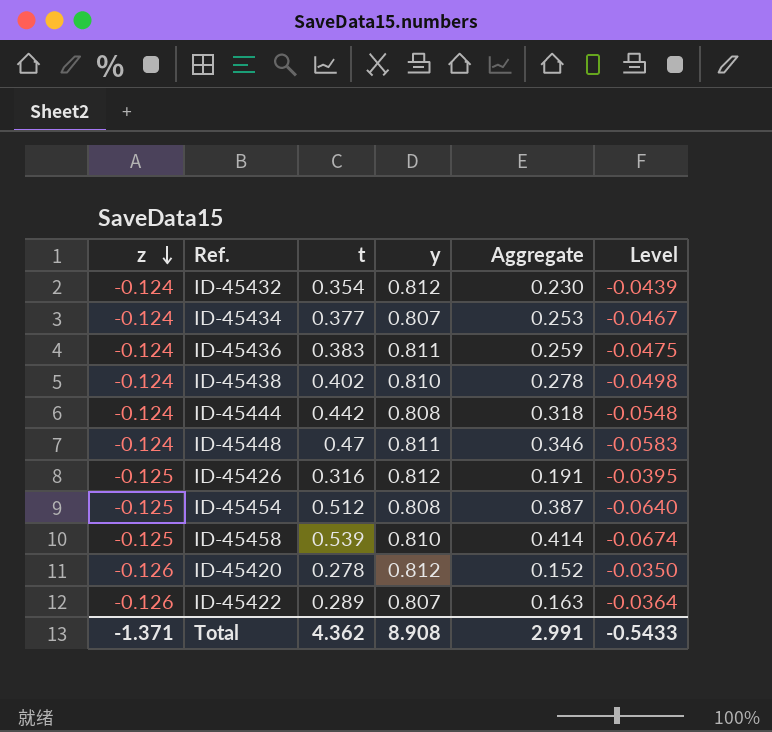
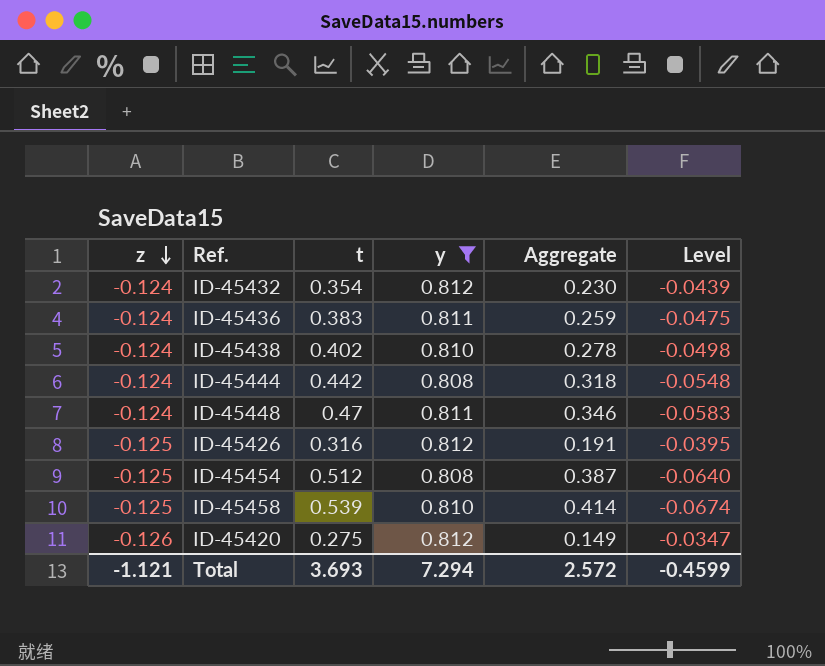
filter: none -> y != 0.807
ID-45420 | t: 0.278 -> 0.275
ID-45420 | Aggregate: 0.152 -> 0.149
ID-45420 | Level: -0.0350 -> -0.0347
Total | z: -1.371 -> -1.121
Total | t: 4.362 -> 3.693
Total | y: 8.908 -> 7.294
Total | Aggregate: 2.991 -> 2.572
Total | Level: -0.5433 -> -0.4599

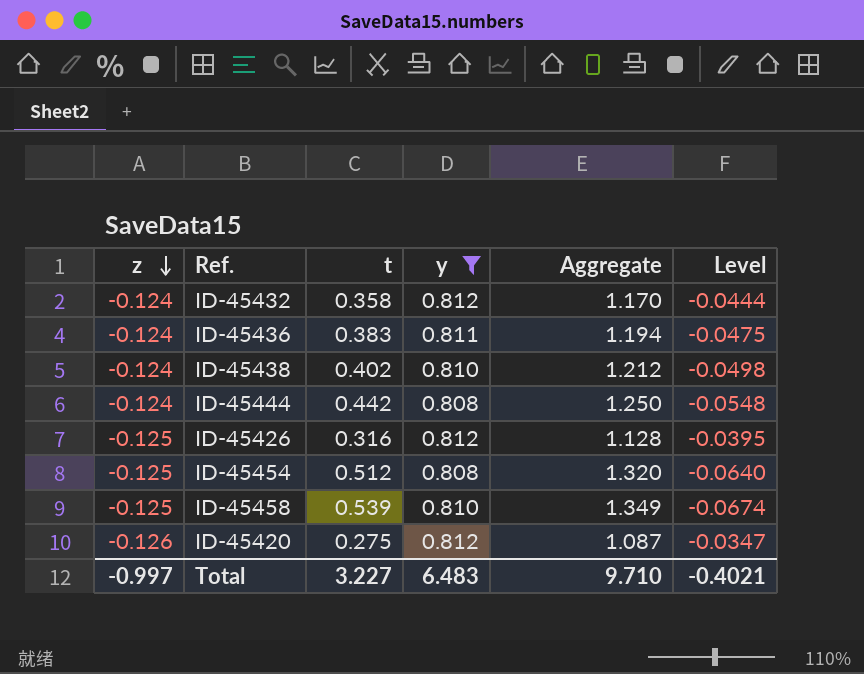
column Aggregate | formula: [z] + [t] -> [t] + [y]
row ID-45448: -0.124 | 0.47 | 0.811 | 0.346 | -0.0583 -> none
ID-45432 | t: 0.354 -> 0.358
ID-45432 | Level: -0.0439 -> -0.0444
Total | z: -1.121 -> -0.997
Total | t: 3.693 -> 3.227
Total | y: 7.294 -> 6.483
Total | Aggregate: 2.572 -> 9.710
Total | Level: -0.4599 -> -0.4021

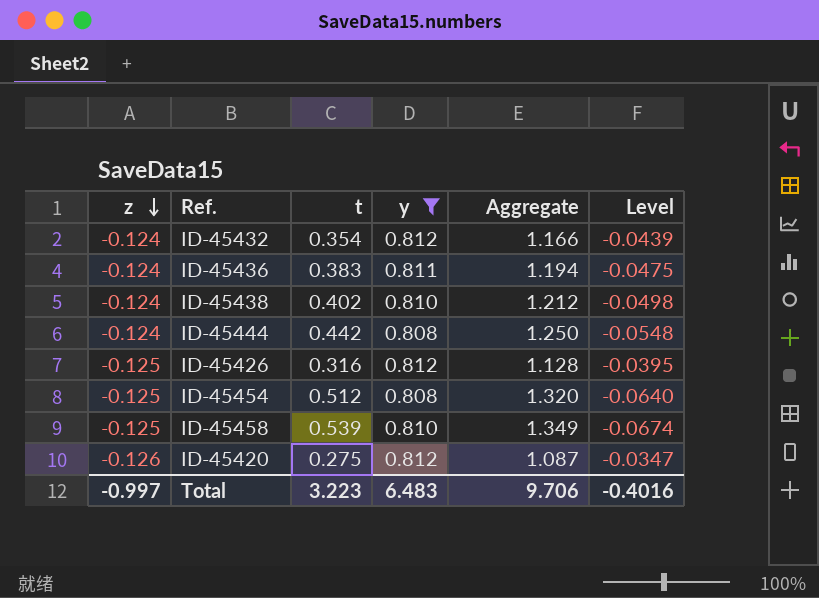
ID-45432 | t: 0.358 -> 0.354
ID-45432 | Aggregate: 1.170 -> 1.166
ID-45432 | Level: -0.0444 -> -0.0439
Total | t: 3.227 -> 3.223
Total | Aggregate: 9.710 -> 9.706
Total | Level: -0.4021 -> -0.4016

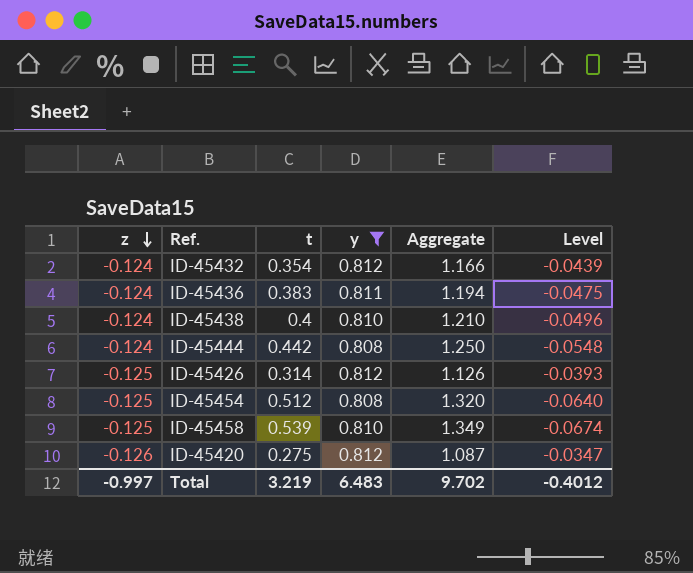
ID-45438 | t: 0.402 -> 0.4
ID-45438 | Aggregate: 1.212 -> 1.210
ID-45438 | Level: -0.0498 -> -0.0496
ID-45426 | t: 0.316 -> 0.314
ID-45426 | Aggregate: 1.128 -> 1.126
ID-45426 | Level: -0.0395 -> -0.0393
Total | t: 3.223 -> 3.219
Total | Aggregate: 9.706 -> 9.702
Total | Level: -0.4016 -> -0.4012

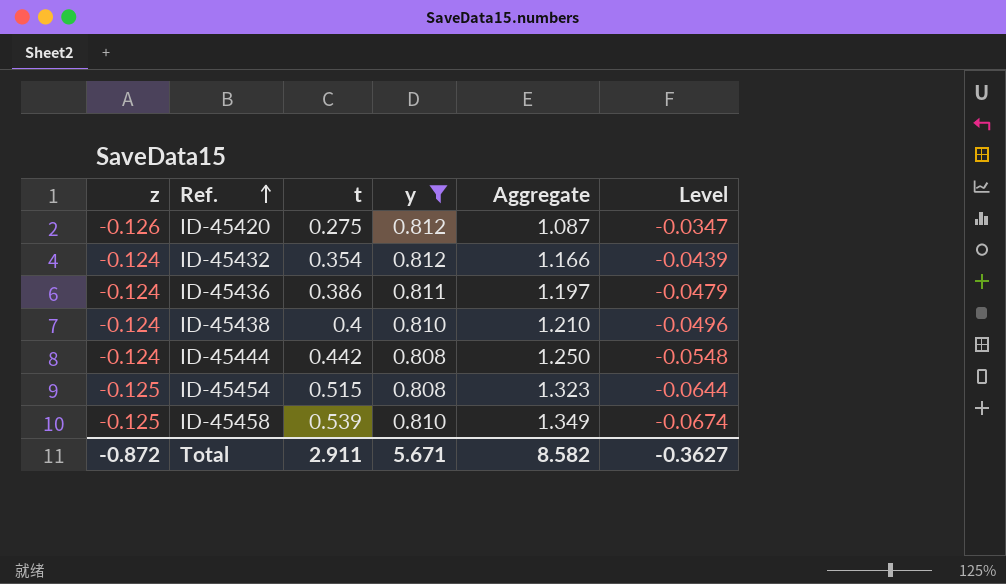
row order: z descending -> Ref. ascending
row ID-45426: -0.125 | 0.314 | 0.812 | 1.126 | -0.0393 -> none
ID-45436 | t: 0.383 -> 0.386
ID-45436 | Aggregate: 1.194 -> 1.197
ID-45436 | Level: -0.0475 -> -0.0479
ID-45454 | t: 0.512 -> 0.515
ID-45454 | Aggregate: 1.320 -> 1.323
ID-45454 | Level: -0.0640 -> -0.0644
Total | z: -0.997 -> -0.872
Total | t: 3.219 -> 2.911
Total | y: 6.483 -> 5.671
Total | Aggregate: 9.702 -> 8.582
Total | Level: -0.4012 -> -0.3627

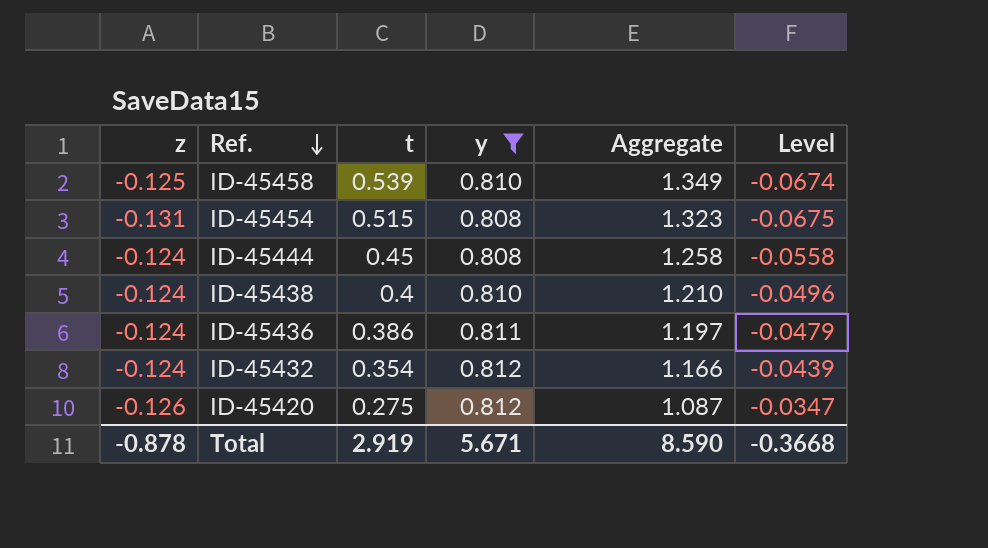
row order: Ref. ascending -> Ref. descending
ID-45454 | z: -0.125 -> -0.131
ID-45454 | Level: -0.0644 -> -0.0675
ID-45444 | t: 0.442 -> 0.45
ID-45444 | Aggregate: 1.250 -> 1.258
ID-45444 | Level: -0.0548 -> -0.0558
Total | z: -0.872 -> -0.878
Total | t: 2.911 -> 2.919
Total | Aggregate: 8.582 -> 8.590
Total | Level: -0.3627 -> -0.3668

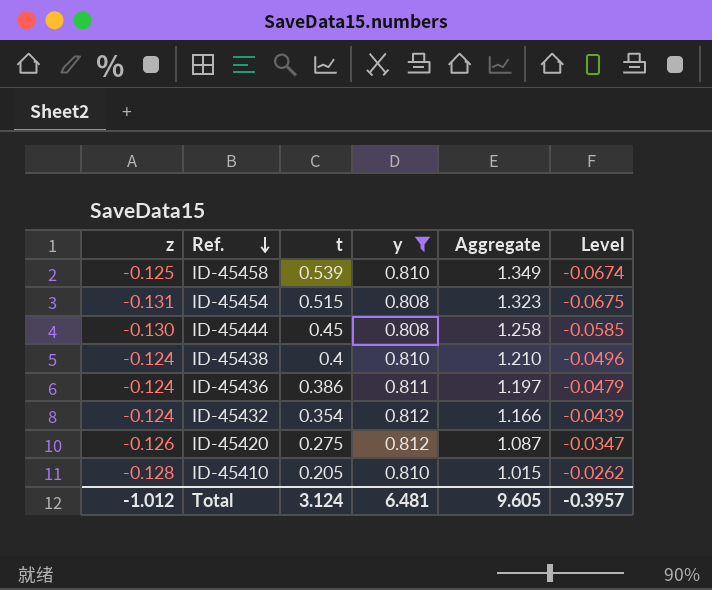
ID-45444 | z: -0.124 -> -0.130
ID-45444 | Level: -0.0558 -> -0.0585
row ID-45410: none -> -0.128 | 0.205 | 0.810 | 1.015 | -0.0262
Total | z: -0.878 -> -1.012
Total | t: 2.919 -> 3.124
Total | y: 5.671 -> 6.481
Total | Aggregate: 8.590 -> 9.605
Total | Level: -0.3668 -> -0.3957

